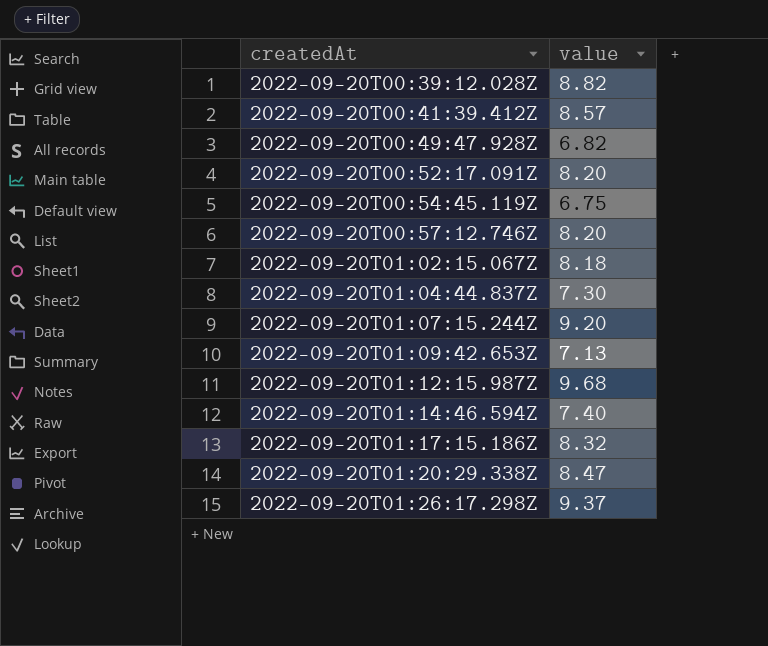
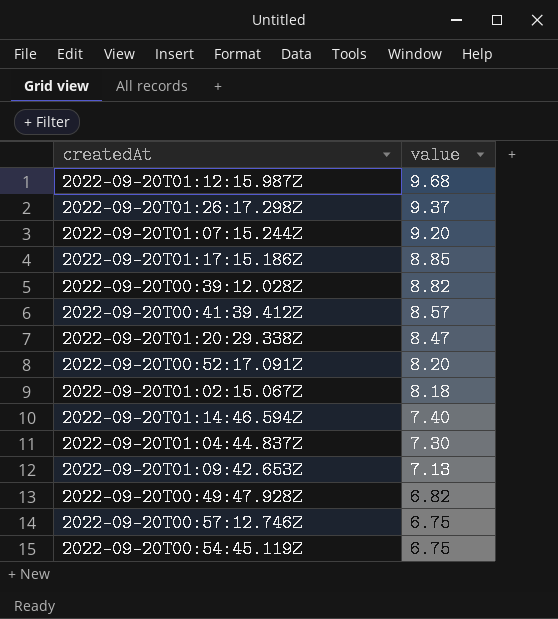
row order: createdAt ascending -> value descending
2022-09-20T01:17:15.186Z | value: 8.32 -> 8.85
2022-09-20T00:57:12.746Z | value: 8.20 -> 6.75

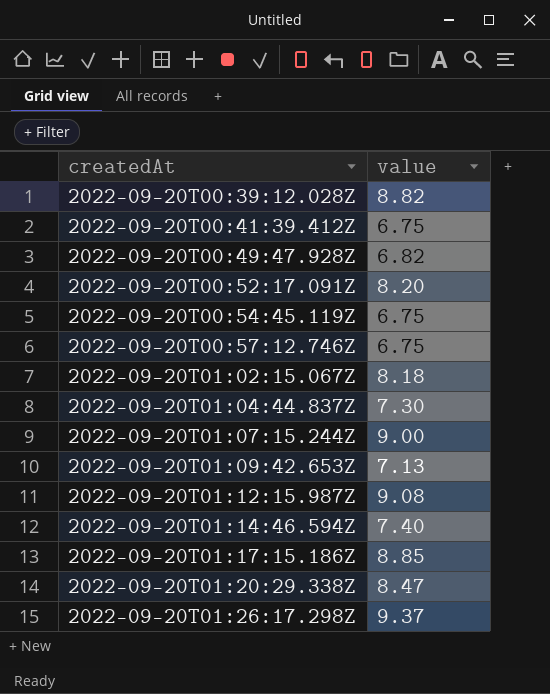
row order: value descending -> createdAt ascending
2022-09-20T00:41:39.412Z | value: 8.57 -> 6.75
2022-09-20T01:07:15.244Z | value: 9.20 -> 9.00
2022-09-20T01:12:15.987Z | value: 9.68 -> 9.08

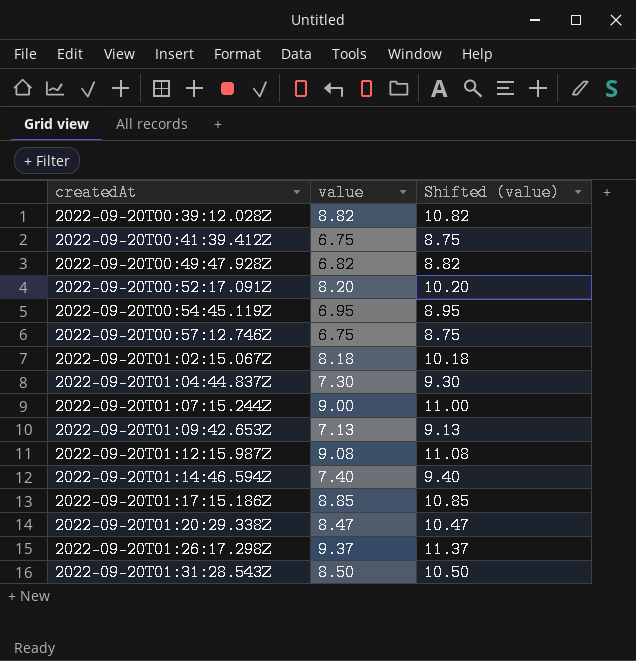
column Shifted (value) | formula: none -> [value] + 2
2022-09-20T00:54:45.119Z | value: 6.75 -> 6.95
row 2022-09-20T01:31:28.543Z: none -> 8.50 | 10.50

